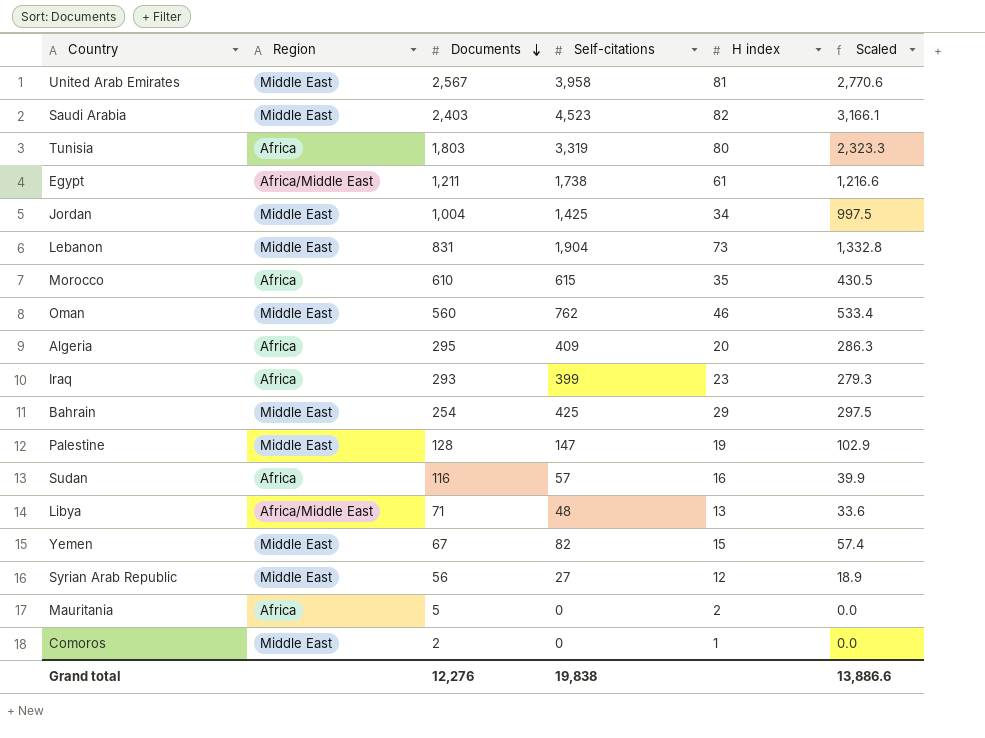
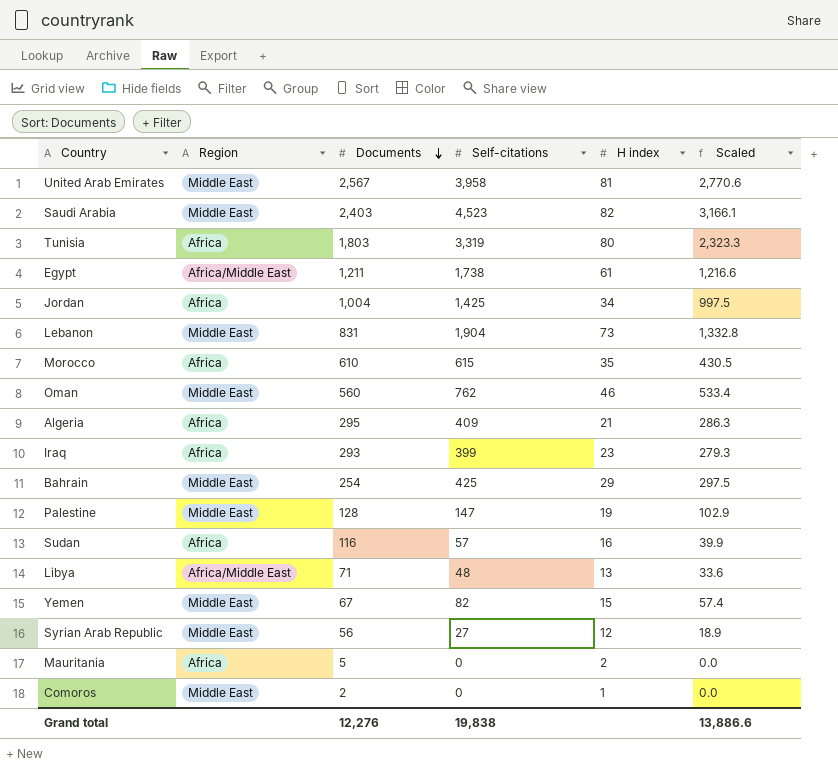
Jordan | Region: Middle East -> Africa
Algeria | H index: 20 -> 21

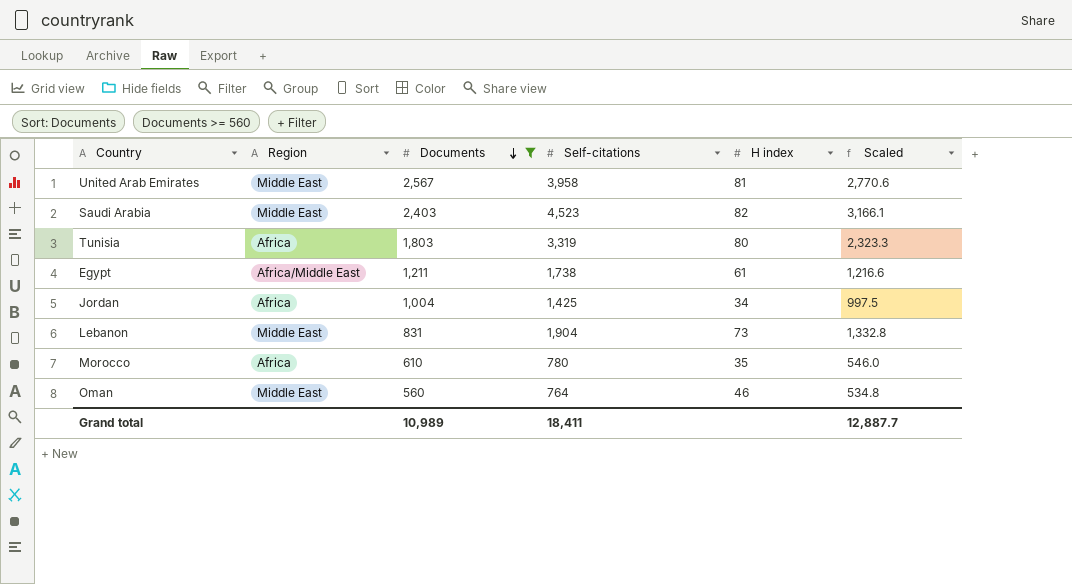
filter: none -> Documents >= 560
Morocco | Self-citations: 615 -> 780
Morocco | Scaled: 430.5 -> 546.0
Oman | Self-citations: 762 -> 764
Oman | Scaled: 533.4 -> 534.8
Grand total | Documents: 12,276 -> 10,989
Grand total | Self-citations: 19,838 -> 18,411
Grand total | Scaled: 13,886.6 -> 12,887.7

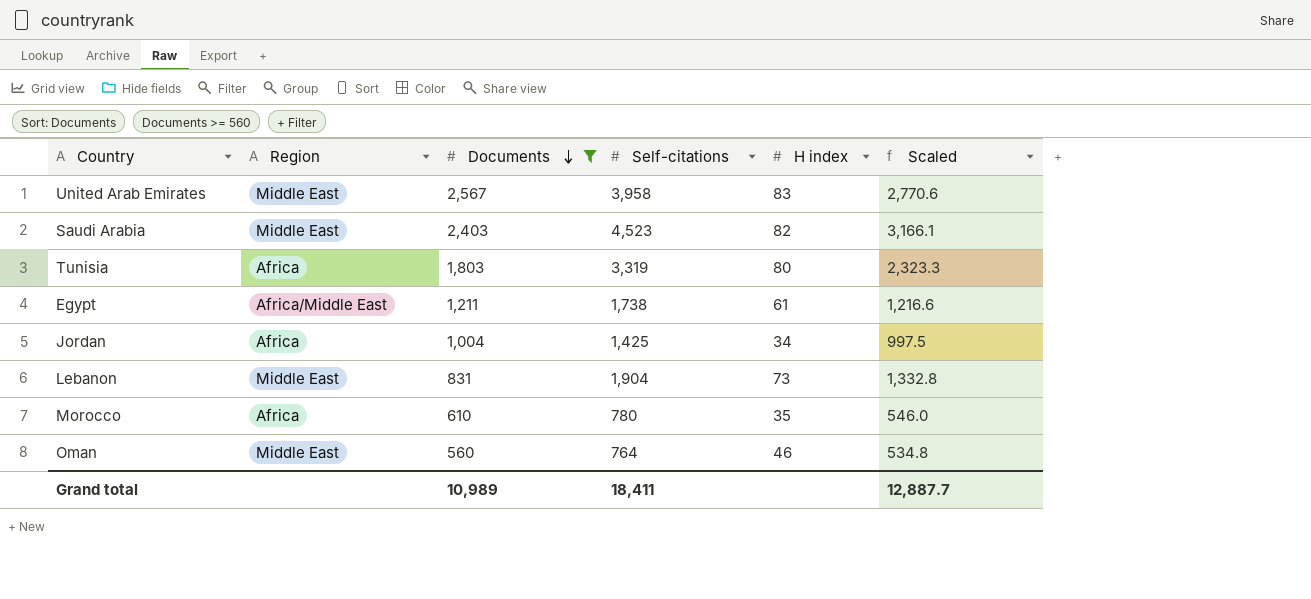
United Arab Emirates | H index: 81 -> 83

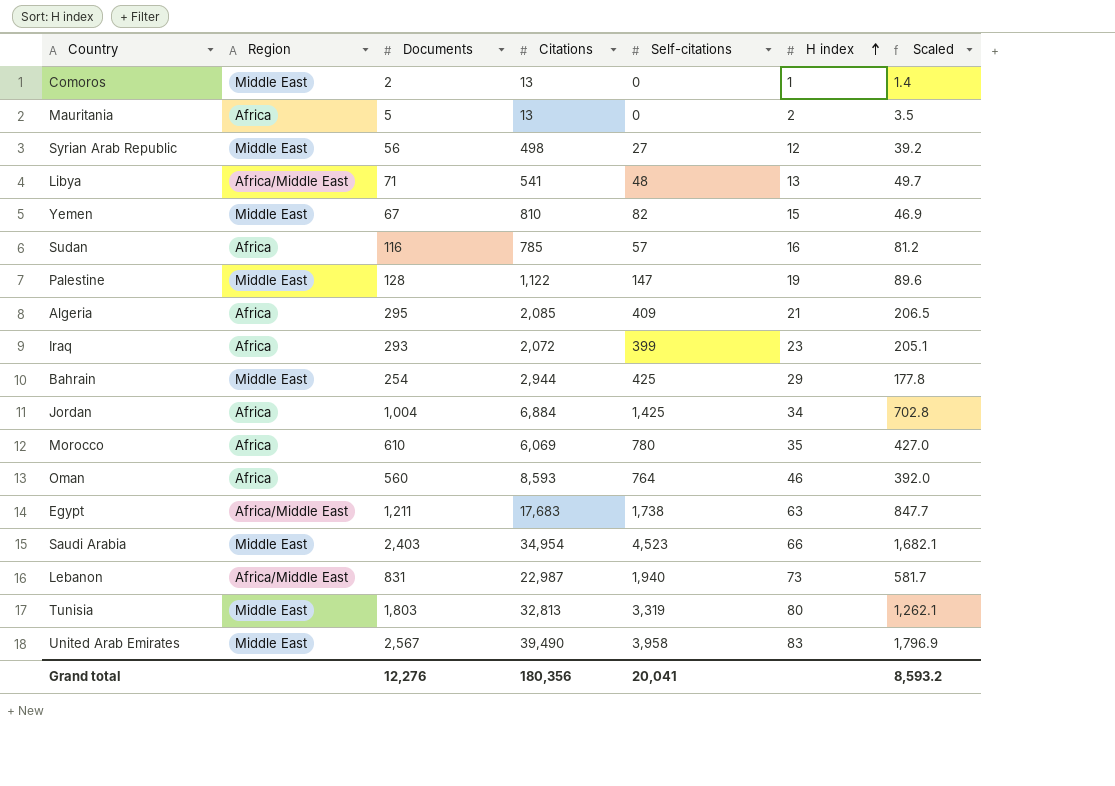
filter: Documents >= 560 -> none
row order: Documents descending -> H index ascending
column Citations | position: none -> 4
column Scaled | formula: [Self-citations] * 0.7 -> [Documents] * 0.7
Oman | Region: Middle East -> Africa
Egypt | H index: 61 -> 63
Saudi Arabia | H index: 82 -> 66
Lebanon | Region: Middle East -> Africa/Middle East
Lebanon | Self-citations: 1,904 -> 1,940
Tunisia | Region: Africa -> Middle East
Grand total | Documents: 10,989 -> 12,276
Grand total | Self-citations: 18,411 -> 20,041
Grand total | Scaled: 12,887.7 -> 8,593.2

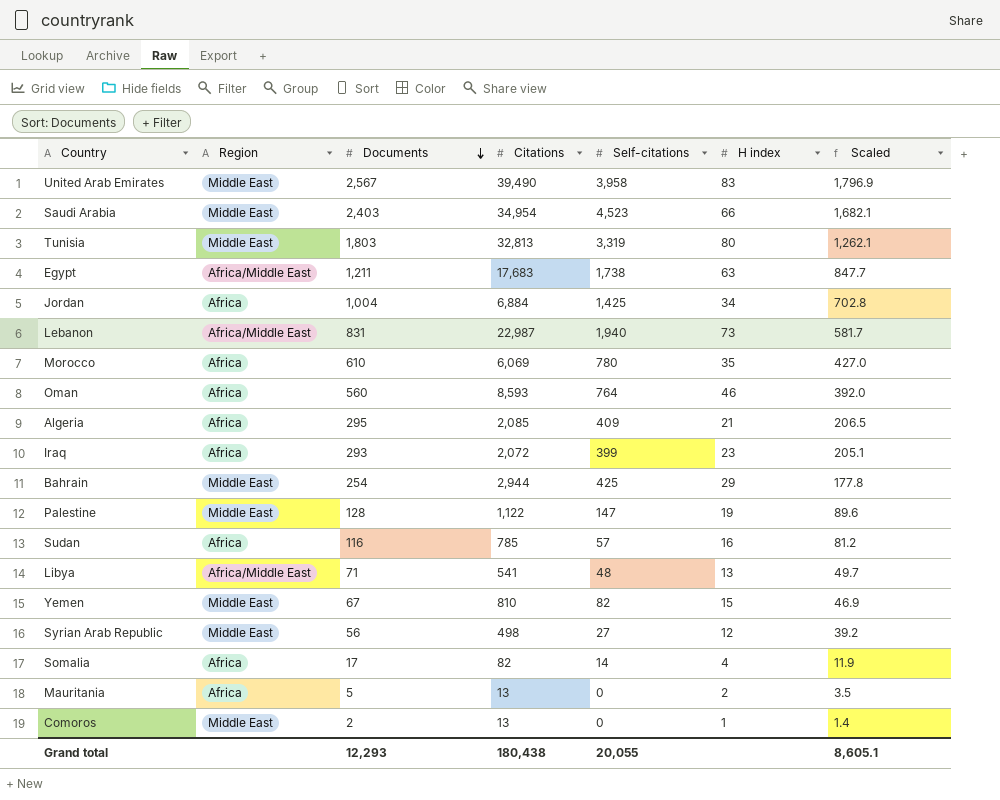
row order: H index ascending -> Documents descending
row Somalia: none -> Africa | 17 | 82 | 14 | 4 | 11.9
Grand total | Documents: 12,276 -> 12,293
Grand total | Citations: 180,356 -> 180,438
Grand total | Self-citations: 20,041 -> 20,055
Grand total | Scaled: 8,593.2 -> 8,605.1

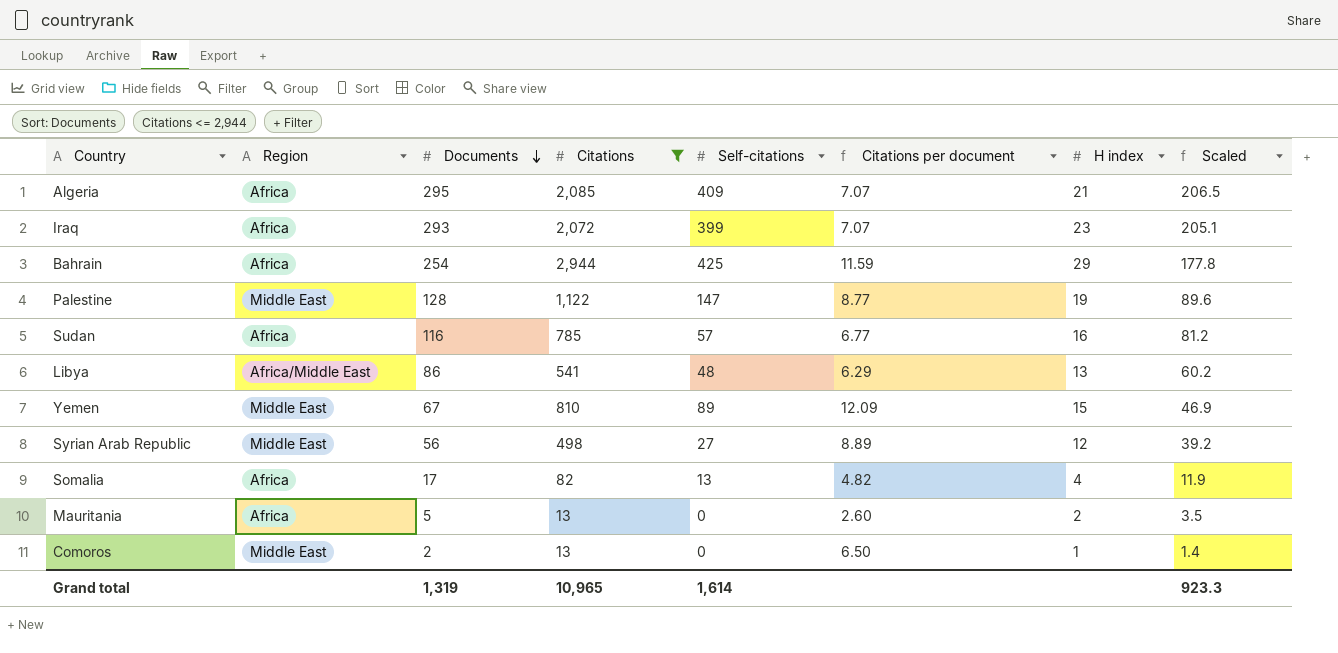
filter: none -> Citations <= 2,944
column Citations per document | formula: none -> [Citations] / [Documents]
Bahrain | Region: Middle East -> Africa
Libya | Documents: 71 -> 86
Libya | Scaled: 49.7 -> 60.2
Yemen | Self-citations: 82 -> 89
Somalia | Self-citations: 14 -> 13
Grand total | Documents: 12,293 -> 1,319
Grand total | Citations: 180,438 -> 10,965
Grand total | Self-citations: 20,055 -> 1,614
Grand total | Scaled: 8,605.1 -> 923.3

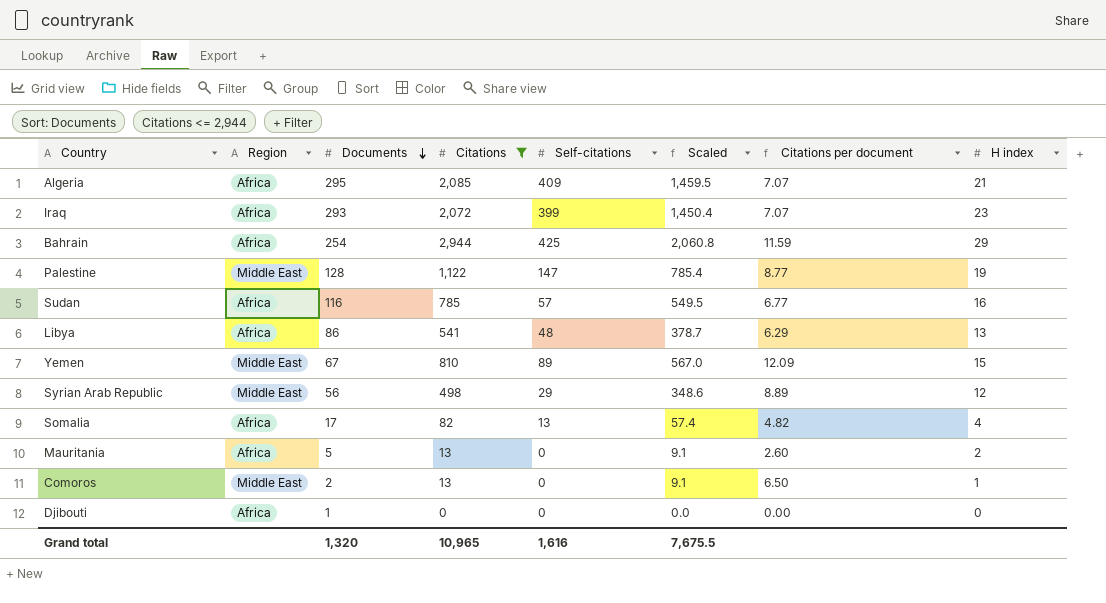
column Scaled | formula: [Documents] * 0.7 -> [Citations] * 0.7
column Scaled | position: 8 -> 6
Libya | Region: Africa/Middle East -> Africa
Syrian Arab Republic | Self-citations: 27 -> 29
row Djibouti: none -> Africa | 1 | 0 | 0 | 0.0 | 0.00 | 0
Grand total | Documents: 1,319 -> 1,320
Grand total | Self-citations: 1,614 -> 1,616
Grand total | Scaled: 923.3 -> 7,675.5

